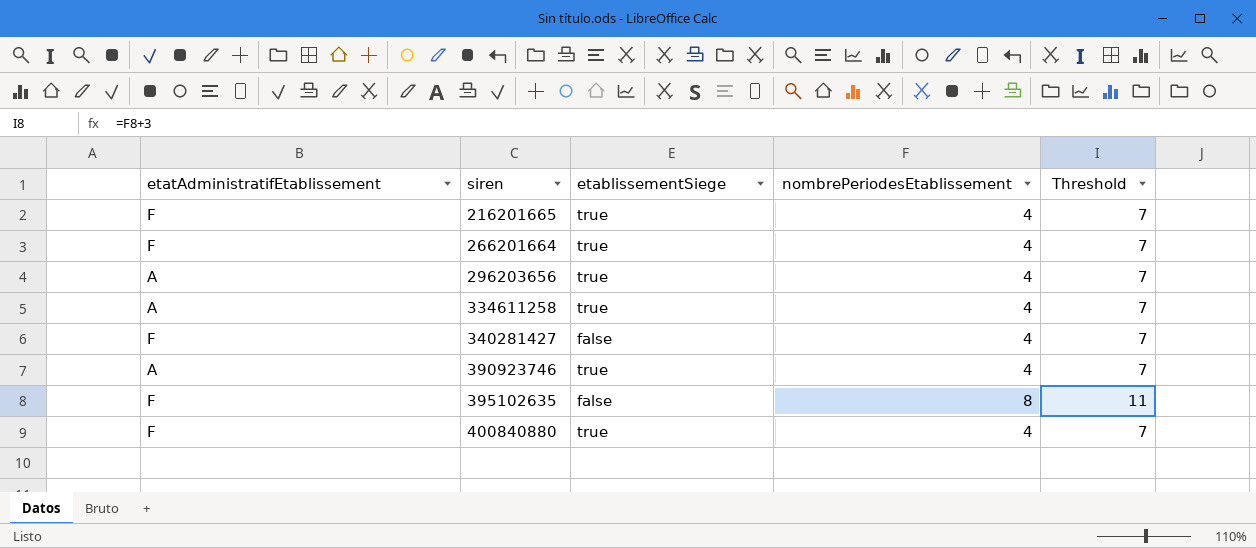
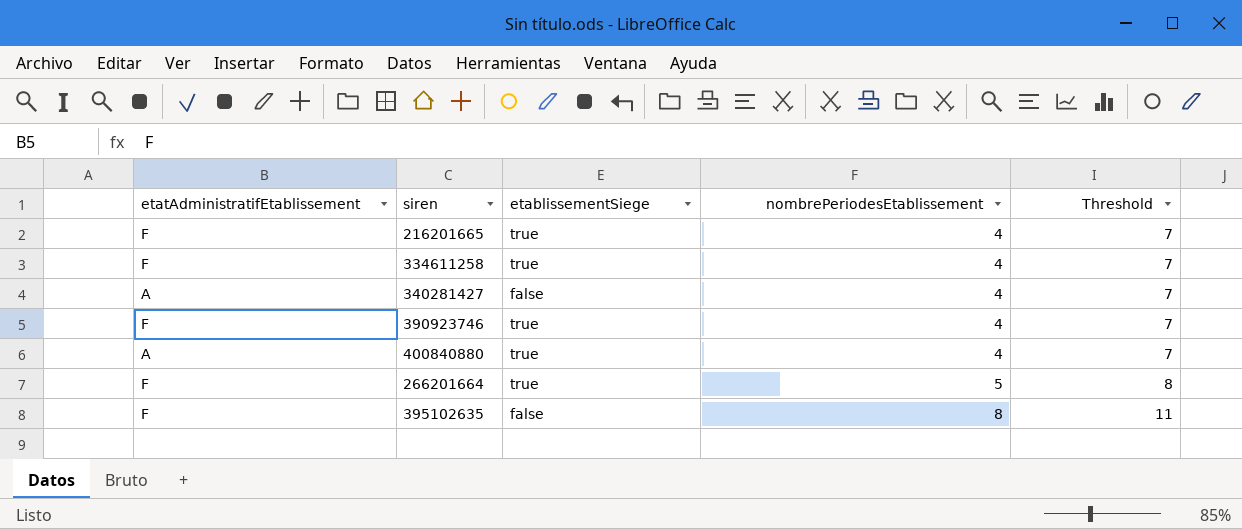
row order: siren ascending -> nombrePeriodesEtablissement ascending
row 296203656: A | true | 4 | 7 -> none
334611258 | etatAdministratifEtablissement: A -> F
340281427 | etatAdministratifEtablissement: F -> A
390923746 | etatAdministratifEtablissement: A -> F
400840880 | etatAdministratifEtablissement: F -> A
266201664 | nombrePeriodesEtablissement: 4 -> 5
266201664 | Threshold: 7 -> 8

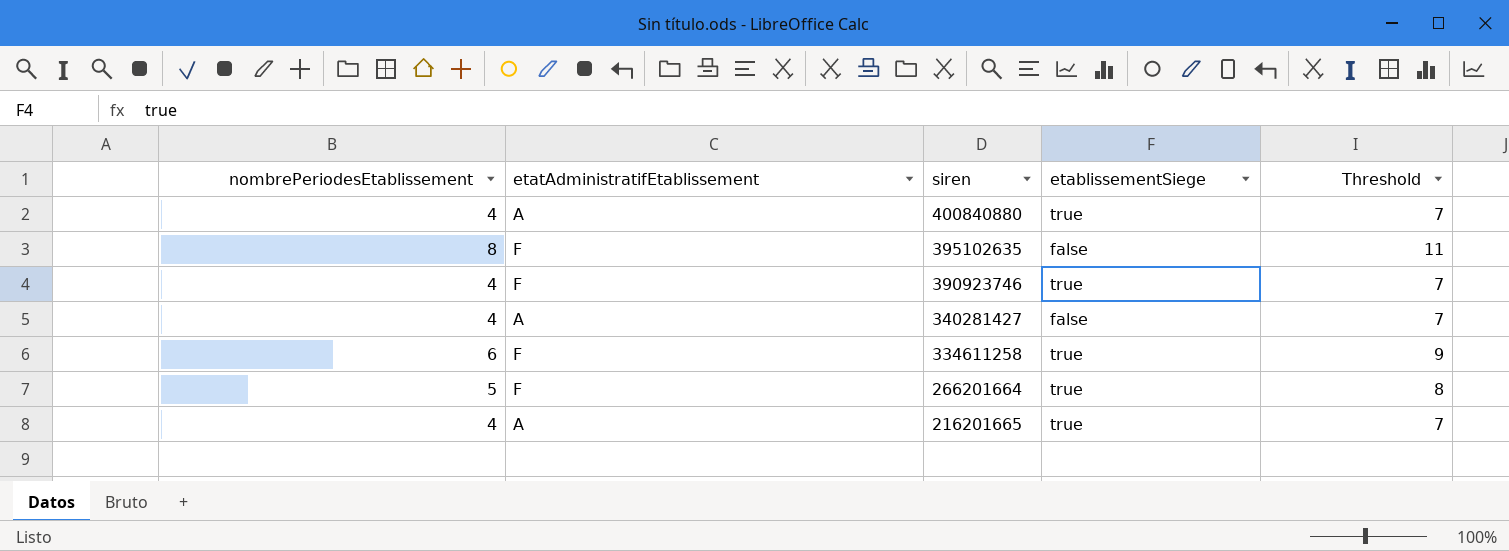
row order: nombrePeriodesEtablissement ascending -> siren descending
column nombrePeriodesEtablissement | position: 4 -> 1
334611258 | nombrePeriodesEtablissement: 4 -> 6
334611258 | Threshold: 7 -> 9
216201665 | etatAdministratifEtablissement: F -> A

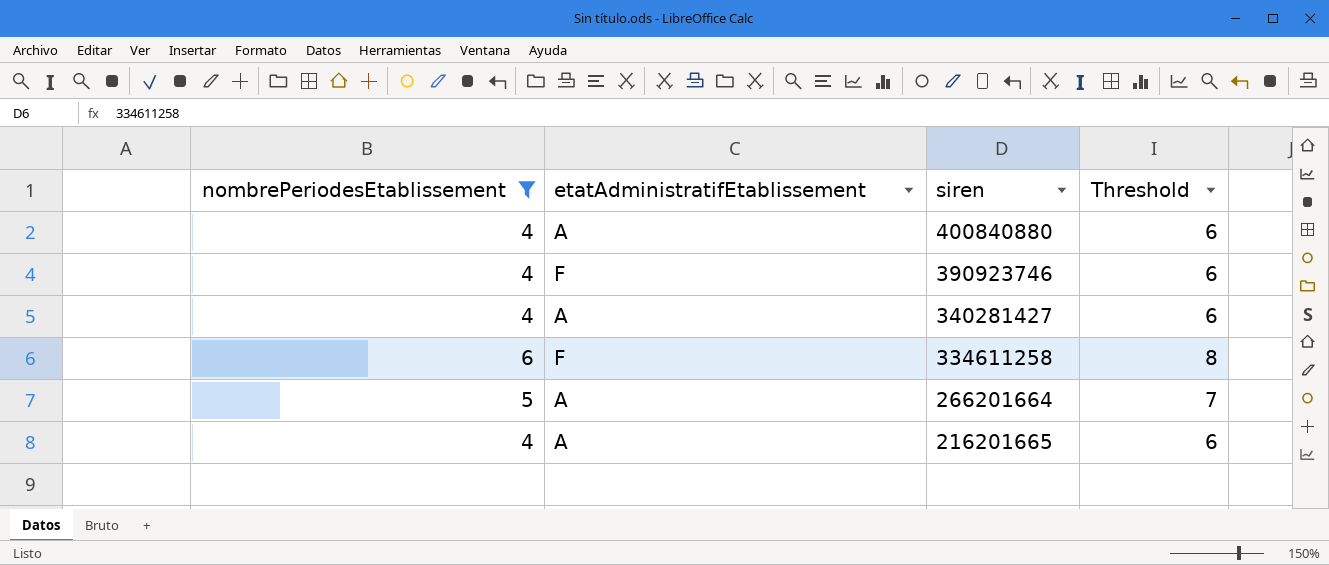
filter: none -> nombrePeriodesEtablissement != 8
column etablissementSiege | position: 4 -> none
column Threshold | formula: [nombrePeriodesEtablissement] + 3 -> [nombrePeriodesEtablissement] + 2
266201664 | etatAdministratifEtablissement: F -> A

